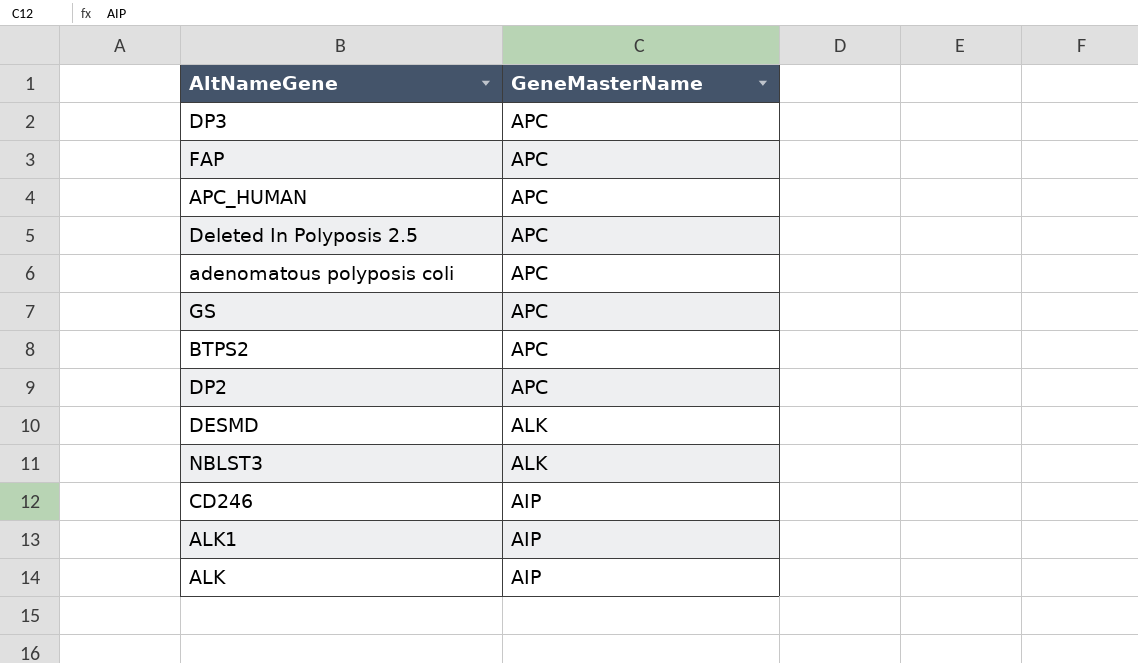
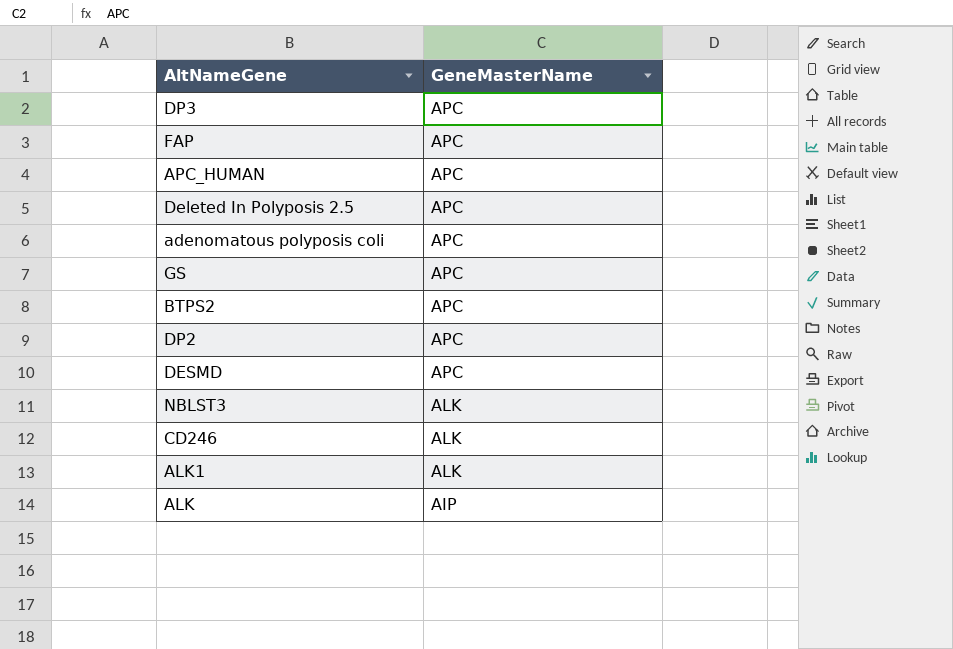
DESMD | GeneMasterName: ALK -> APC
CD246 | GeneMasterName: AIP -> ALK
ALK1 | GeneMasterName: AIP -> ALK

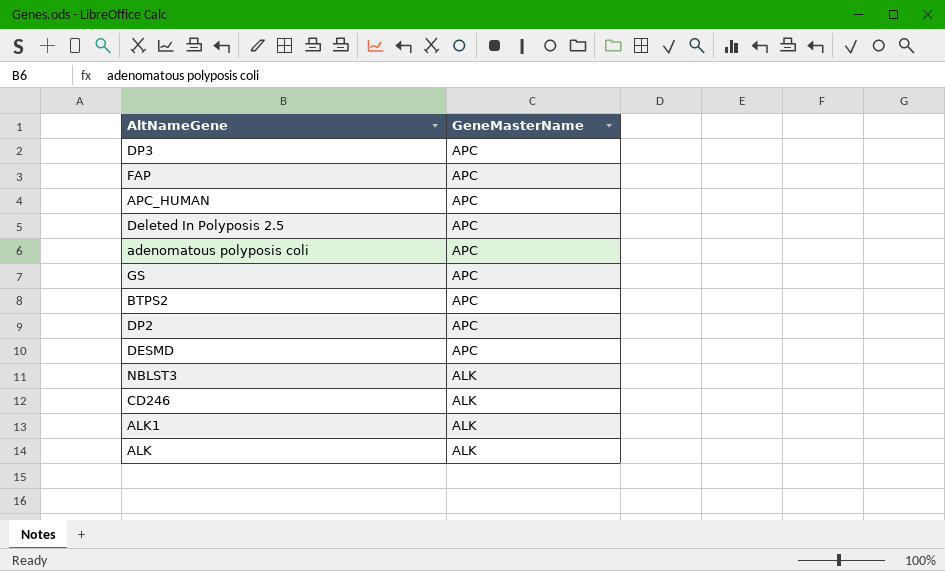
ALK | GeneMasterName: AIP -> ALK

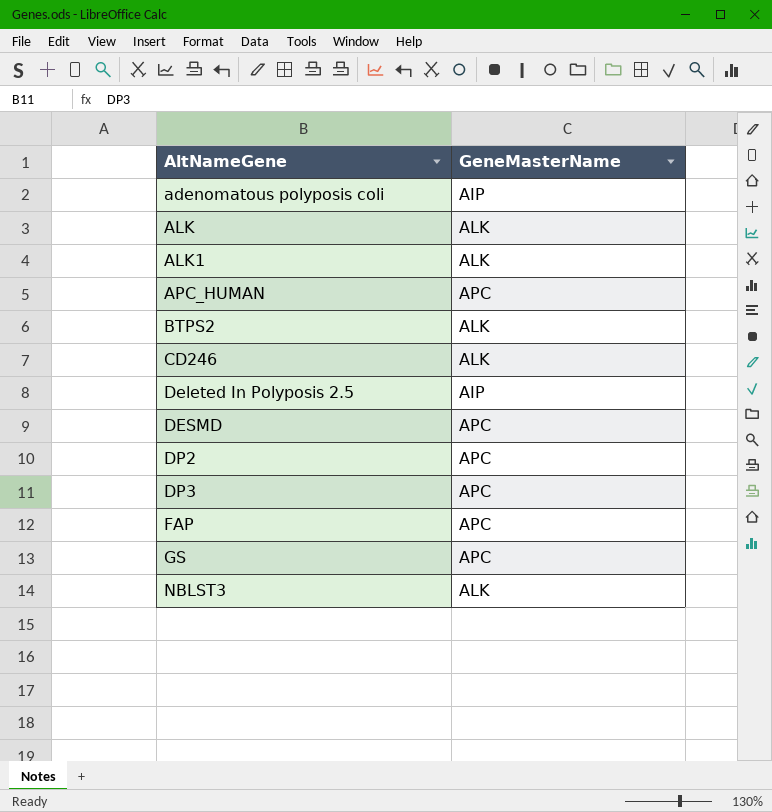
row order: GeneMasterName descending -> AltNameGene ascending
adenomatous polyposis coli | GeneMasterName: APC -> AIP
BTPS2 | GeneMasterName: APC -> ALK
Deleted In Polyposis 2.5 | GeneMasterName: APC -> AIP

